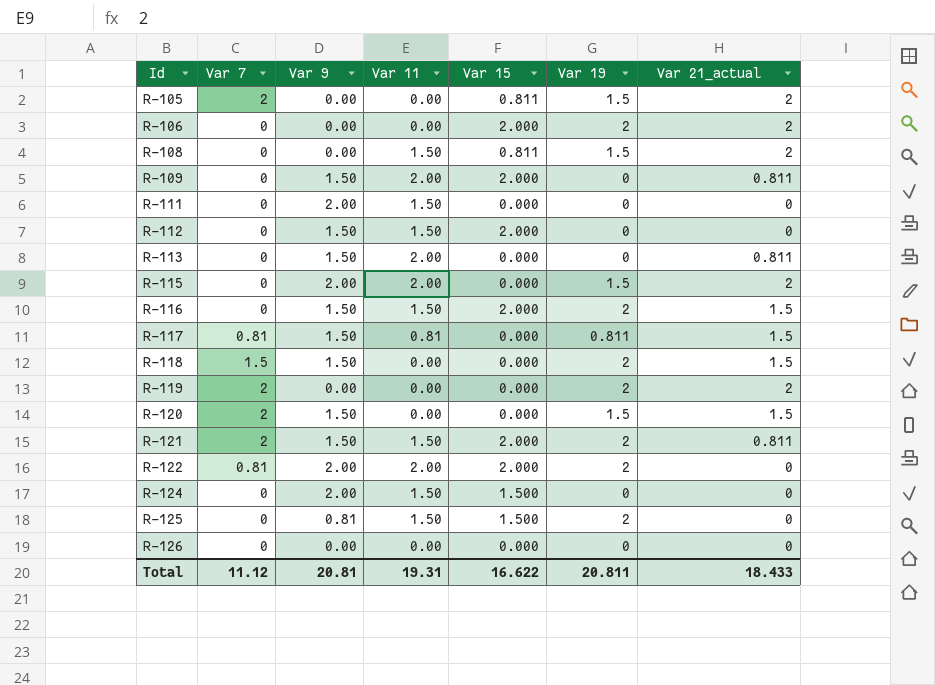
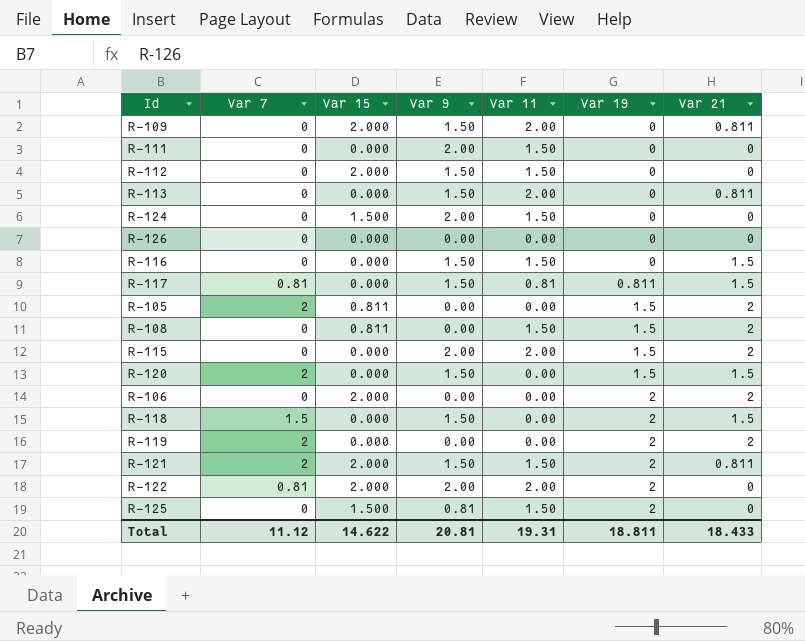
row order: Id ascending -> Var 19 ascending
column Var 15 | position: 5 -> 3
column name: Var 21_actual -> Var 21
R-116 | Var 15: 2.000 -> 0.000
R-116 | Var 19: 2 -> 0
Total | Var 15: 16.622 -> 14.622
Total | Var 19: 20.811 -> 18.811

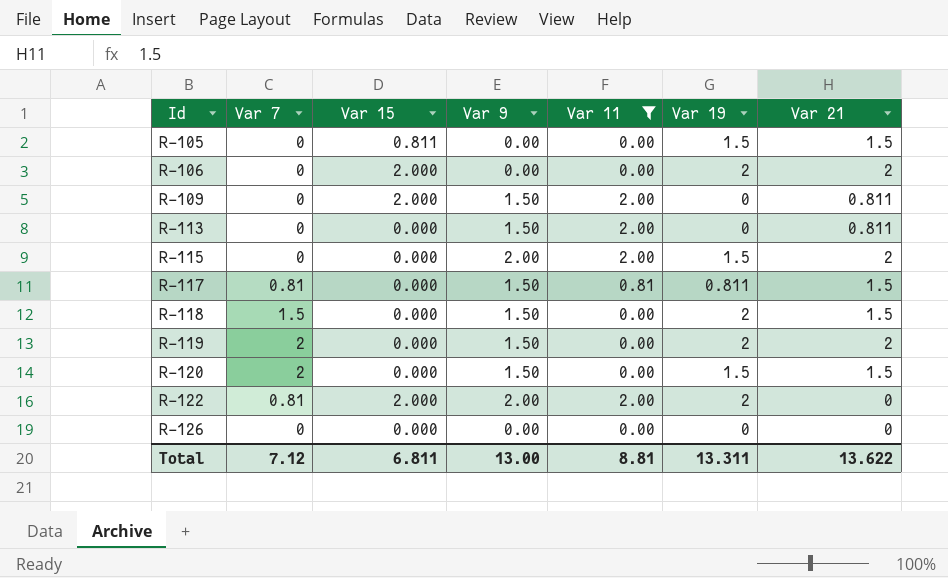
filter: none -> Var 11 != 1.50
row order: Var 19 ascending -> Id ascending
R-105 | Var 7: 2 -> 0
R-105 | Var 21: 2 -> 1.5
R-119 | Var 9: 0.00 -> 1.50
Total | Var 7: 11.12 -> 7.12
Total | Var 15: 14.622 -> 6.811
Total | Var 9: 20.81 -> 13.00
Total | Var 11: 19.31 -> 8.81
Total | Var 19: 18.811 -> 13.311
Total | Var 21: 18.433 -> 13.622

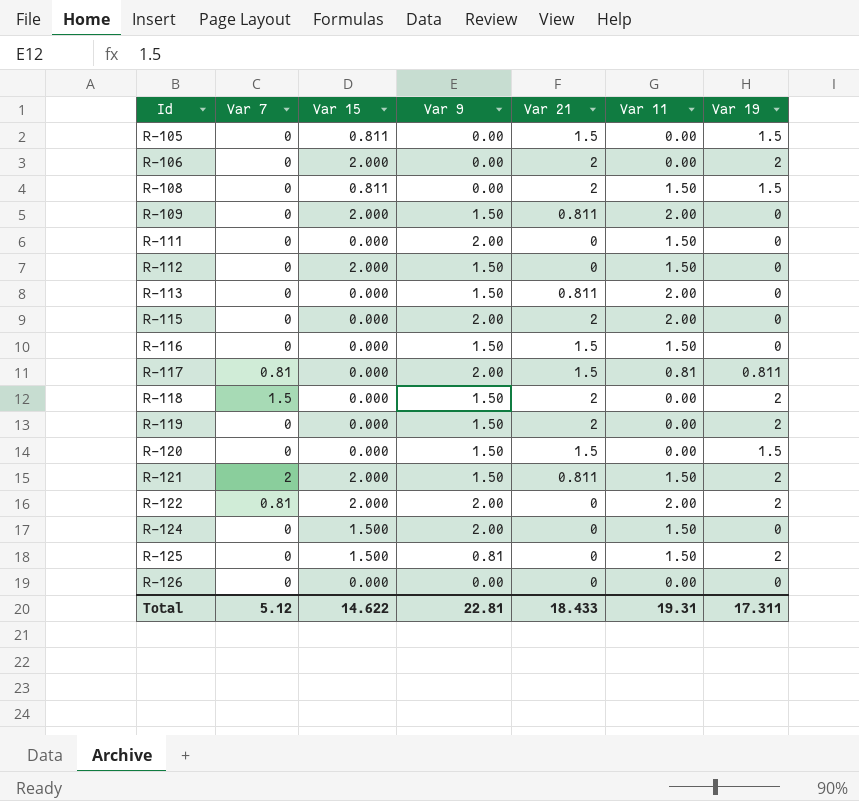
filter: Var 11 != 1.50 -> none
column Var 21 | position: 7 -> 5
R-115 | Var 19: 1.5 -> 0
R-117 | Var 9: 1.50 -> 2.00
R-118 | Var 21: 1.5 -> 2
R-119 | Var 7: 2 -> 0
R-120 | Var 7: 2 -> 0
Total | Var 7: 7.12 -> 5.12
Total | Var 15: 6.811 -> 14.622
Total | Var 9: 13.00 -> 22.81
Total | Var 21: 13.622 -> 18.433
Total | Var 11: 8.81 -> 19.31
Total | Var 19: 13.311 -> 17.311

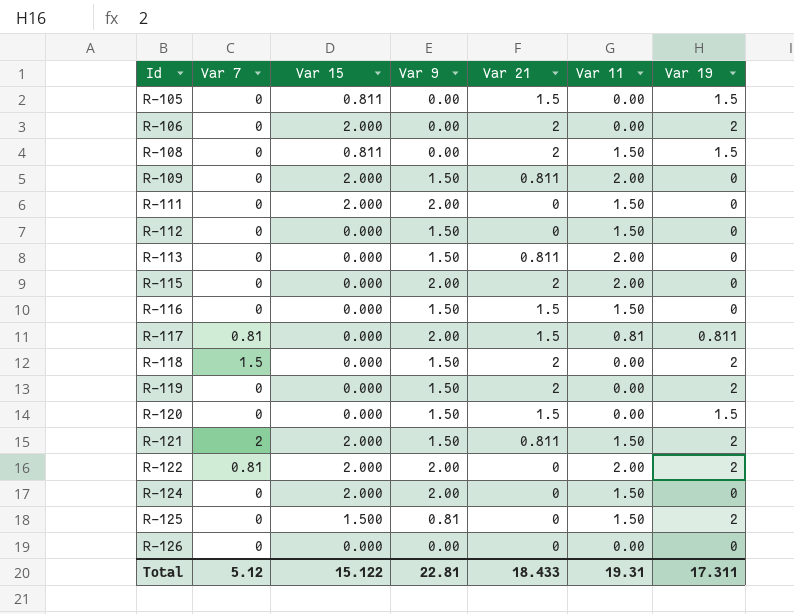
R-111 | Var 15: 0.000 -> 2.000
R-112 | Var 15: 2.000 -> 0.000
R-124 | Var 15: 1.500 -> 2.000
Total | Var 15: 14.622 -> 15.122

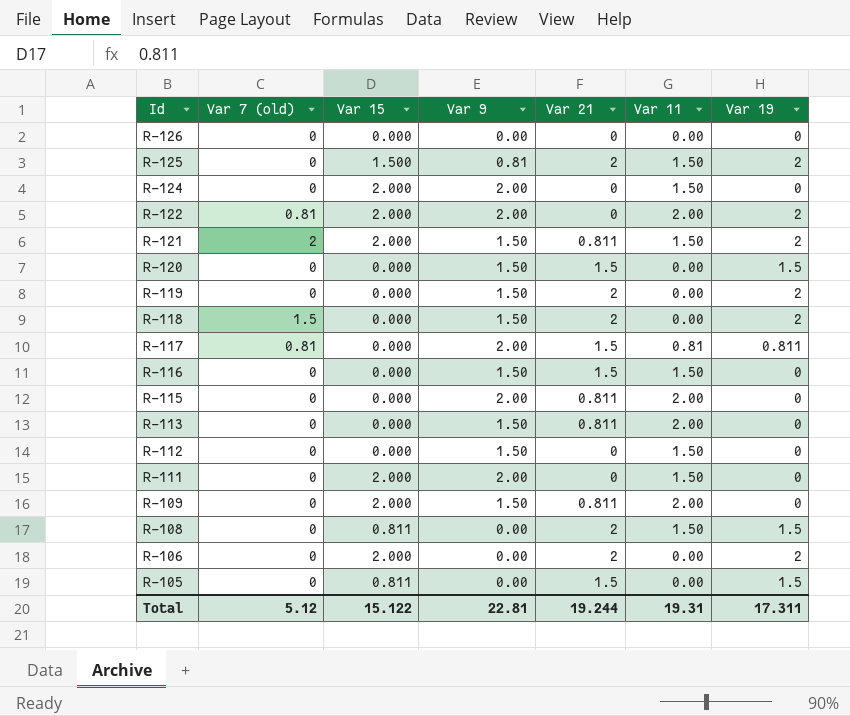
row order: Id ascending -> Id descending
column name: Var 7 -> Var 7 (old)
R-125 | Var 21: 0 -> 2
R-115 | Var 21: 2 -> 0.811
Total | Var 21: 18.433 -> 19.244

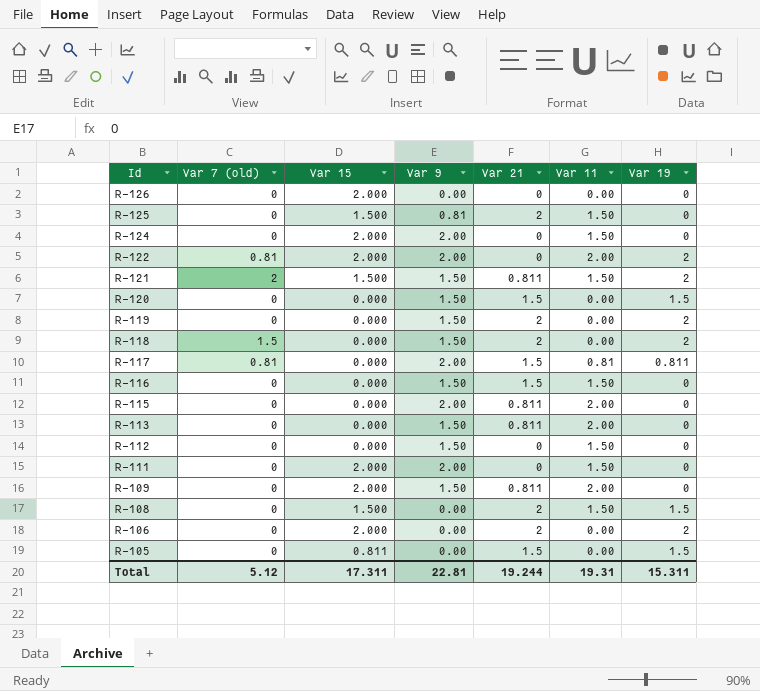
R-126 | Var 15: 0.000 -> 2.000
R-125 | Var 19: 2 -> 0
R-121 | Var 15: 2.000 -> 1.500
R-108 | Var 15: 0.811 -> 1.500
Total | Var 15: 15.122 -> 17.311
Total | Var 19: 17.311 -> 15.311

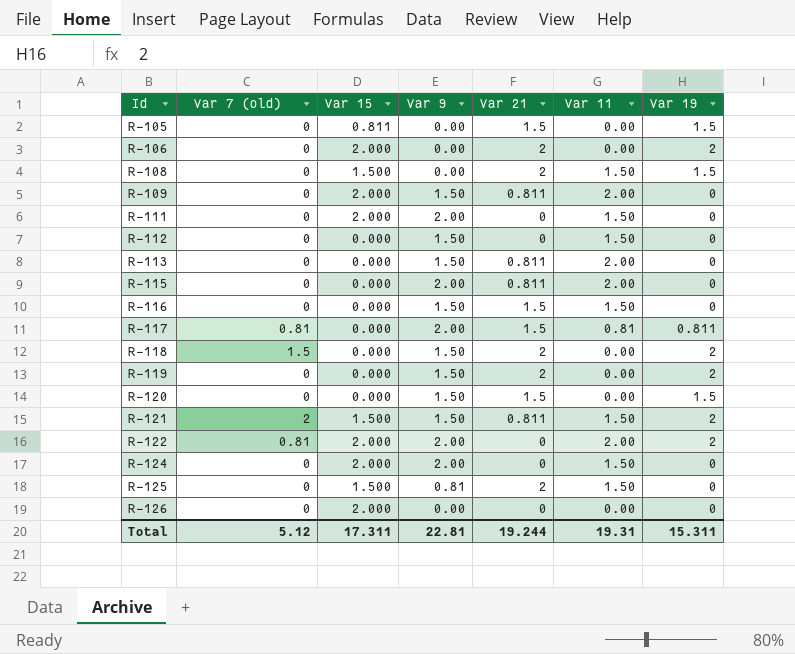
row order: Id descending -> Id ascending

